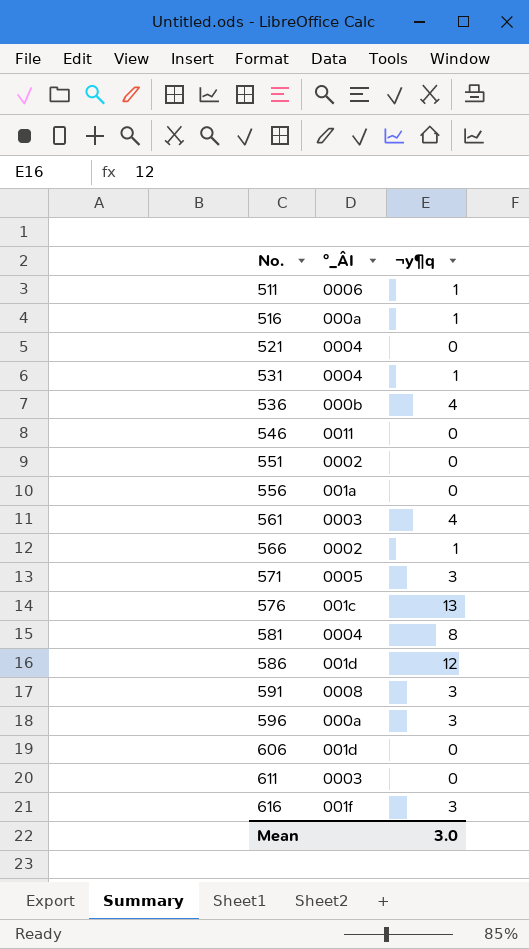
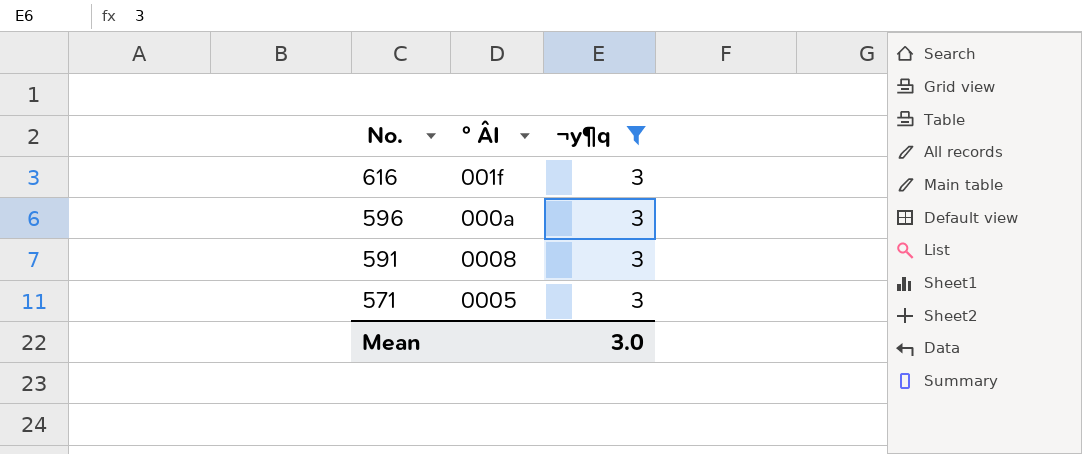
filter: none -> ¬y¶q = 3
row order: No. ascending -> No. descending
column name: °_ÂI -> ° ÂI

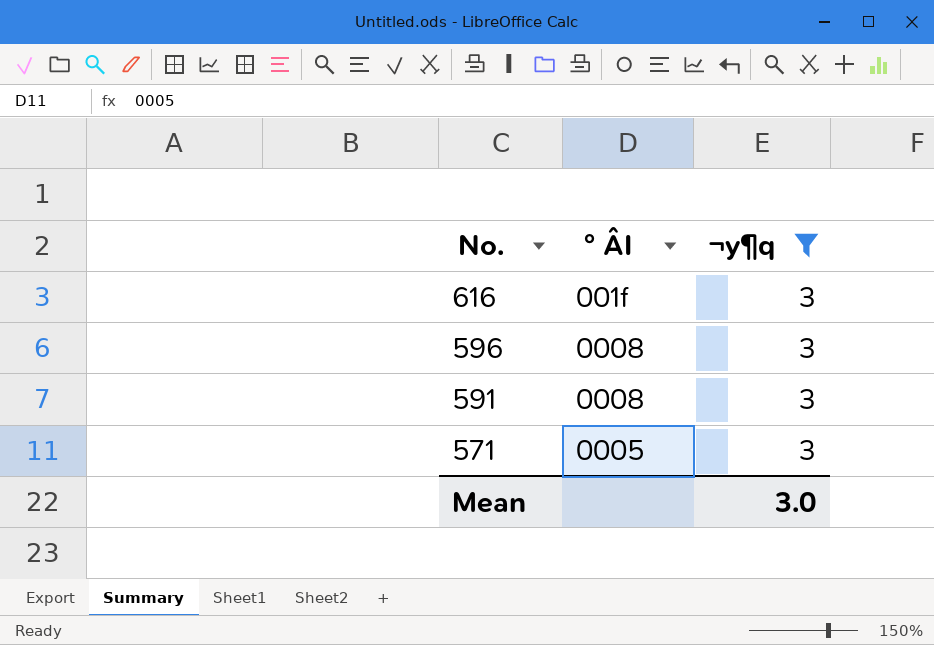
596 | ° ÂI: 000a -> 0008

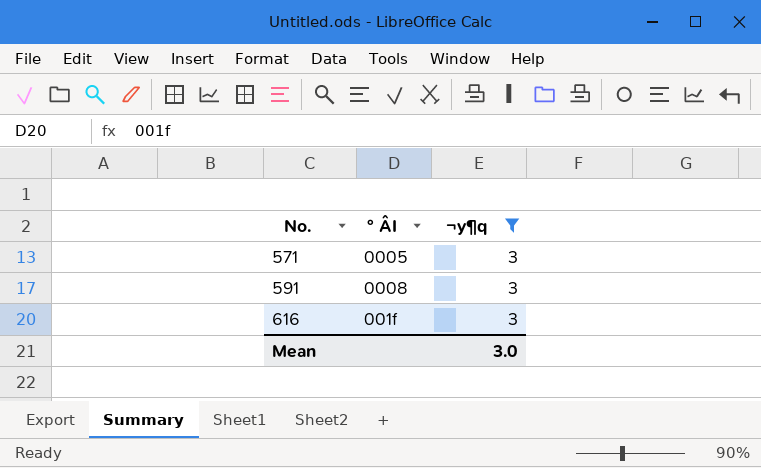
row order: No. descending -> No. ascending
row 596: 0008 | 3 -> none

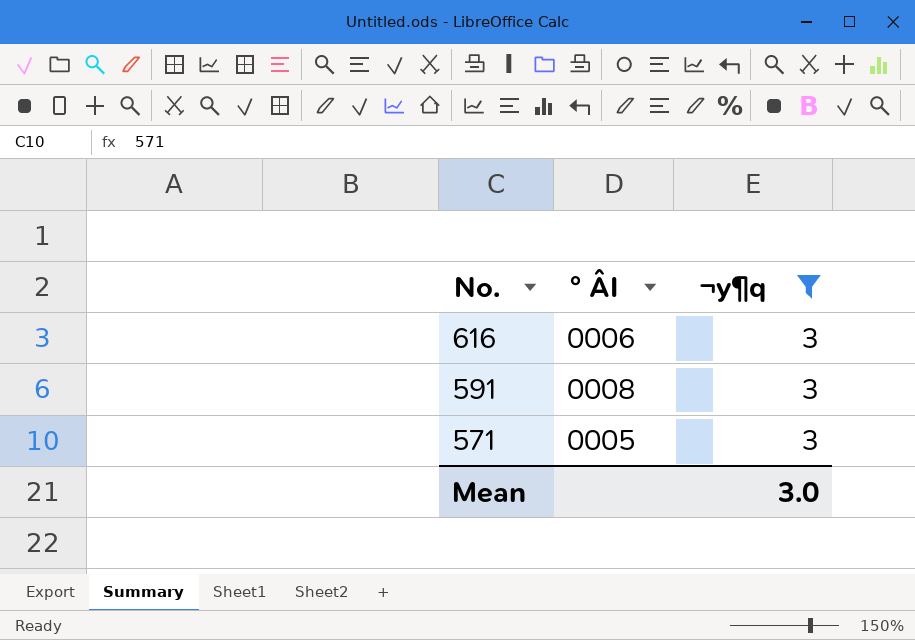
row order: No. ascending -> No. descending
616 | ° ÂI: 001f -> 0006

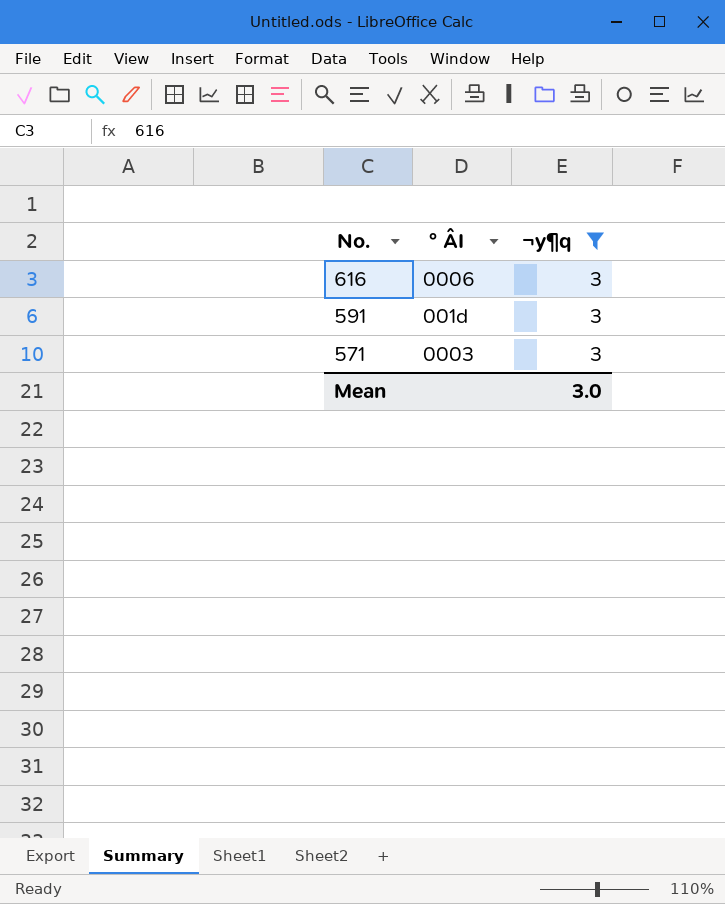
591 | ° ÂI: 0008 -> 001d
571 | ° ÂI: 0005 -> 0003

